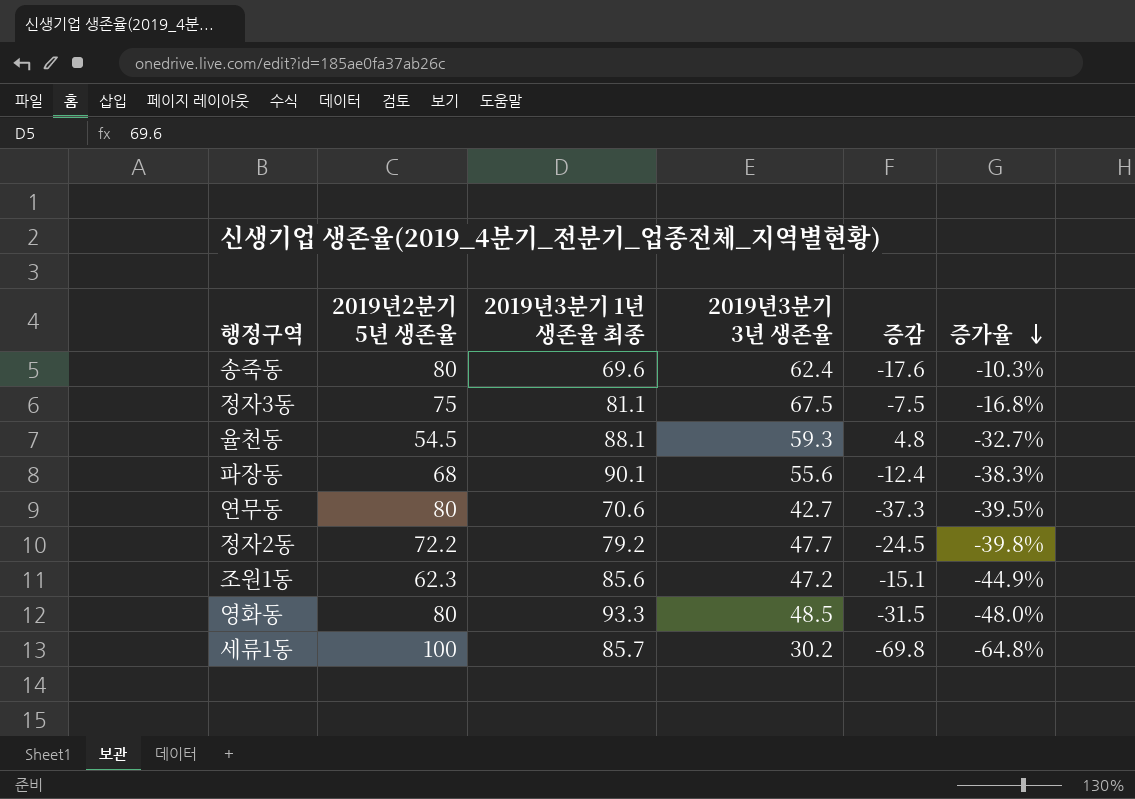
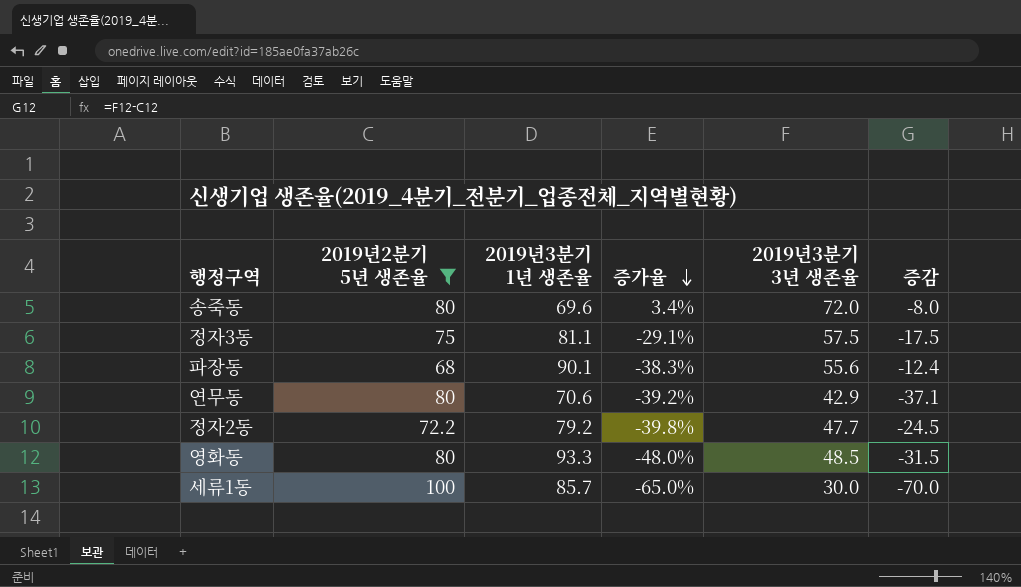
filter: none -> 2019년2분기 5년 생존율 >= 68
column name: 2019년3분기 1년 생존율 최종 -> 2019년3분기 1년 생존율
column 증가율 | position: 6 -> 4
송죽동 | 증가율: -10.3% -> 3.4%
송죽동 | 2019년3분기 3년 생존율: 62.4 -> 72.0
송죽동 | 증감: -17.6 -> -8.0
정자3동 | 증가율: -16.8% -> -29.1%
정자3동 | 2019년3분기 3년 생존율: 67.5 -> 57.5
정자3동 | 증감: -7.5 -> -17.5
연무동 | 증가율: -39.5% -> -39.2%
연무동 | 2019년3분기 3년 생존율: 42.7 -> 42.9
연무동 | 증감: -37.3 -> -37.1
세류1동 | 증가율: -64.8% -> -65.0%
세류1동 | 2019년3분기 3년 생존율: 30.2 -> 30.0
세류1동 | 증감: -69.8 -> -70.0

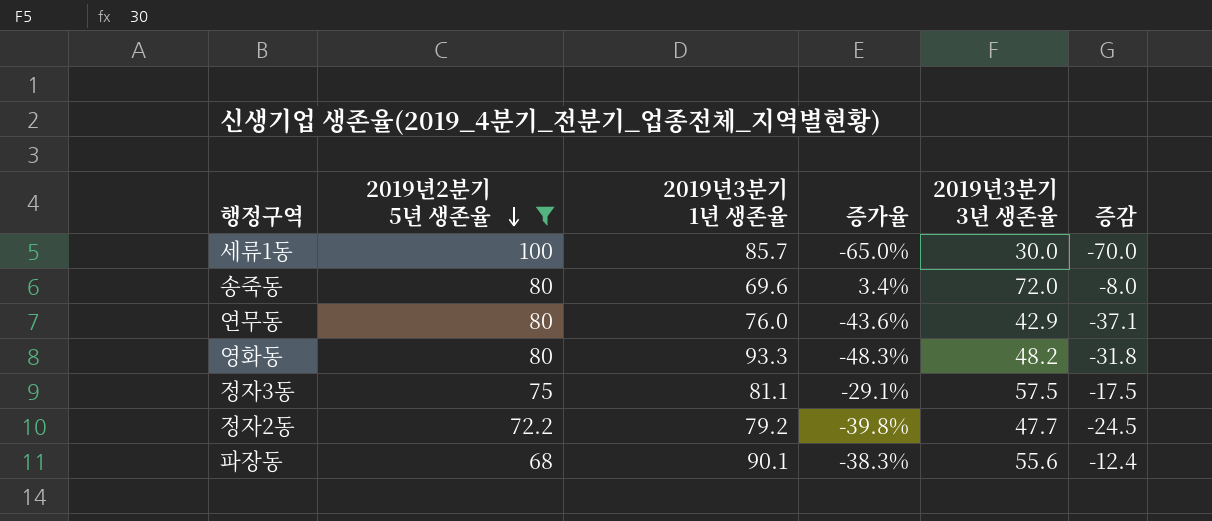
row order: 증가율 descending -> 2019년2분기 5년 생존율 descending
연무동 | 2019년3분기 1년 생존율: 70.6 -> 76.0
연무동 | 증가율: -39.2% -> -43.6%
영화동 | 증가율: -48.0% -> -48.3%
영화동 | 2019년3분기 3년 생존율: 48.5 -> 48.2
영화동 | 증감: -31.5 -> -31.8

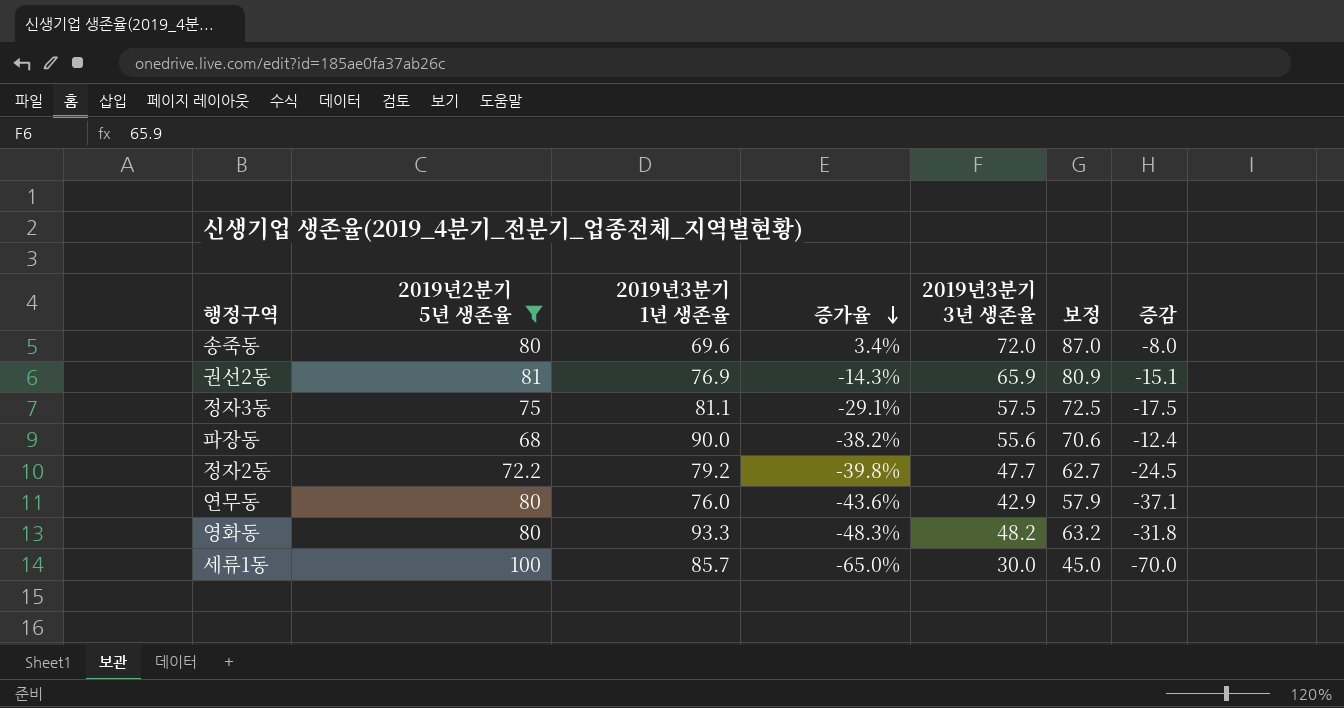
row order: 2019년2분기 5년 생존율 descending -> 증가율 descending
column 보정 | formula: none -> [2019년3분기 3년 생존율] + 15
row 권선2동: none -> 81 | 76.9 | -14.3% | 65.9 | 80.9 | -15.1
파장동 | 2019년3분기 1년 생존율: 90.1 -> 90.0
파장동 | 증가율: -38.3% -> -38.2%

